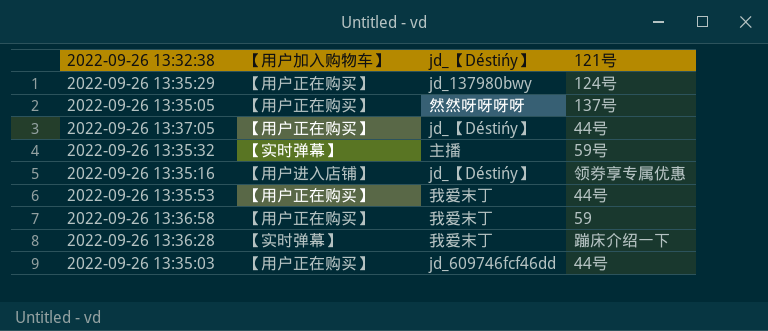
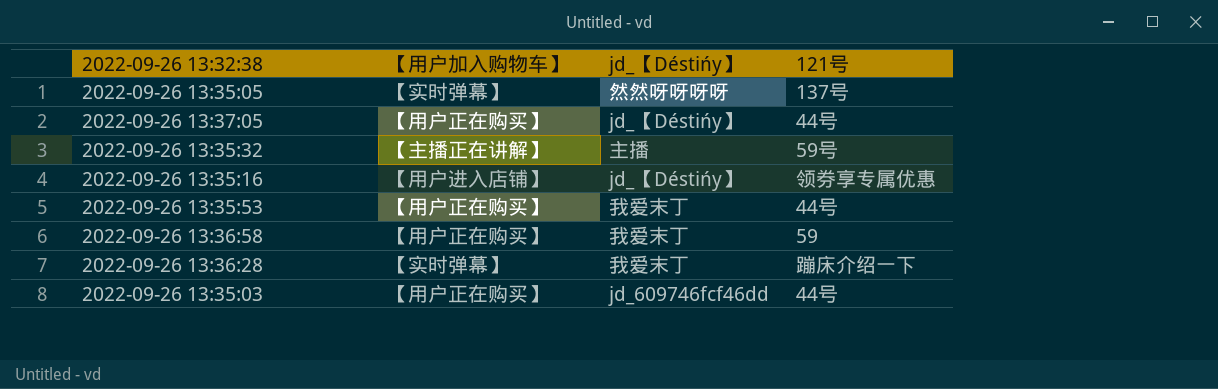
row 2022-09-26 13:35:29: 【用户正在购买】 | jd_137980bwy | 124号 -> none
2022-09-26 13:35:05 | 【用户加入购物车】: 【用户正在购买】 -> 【实时弹幕】
2022-09-26 13:35:32 | 【用户加入购物车】: 【实时弹幕】 -> 【主播正在讲解】

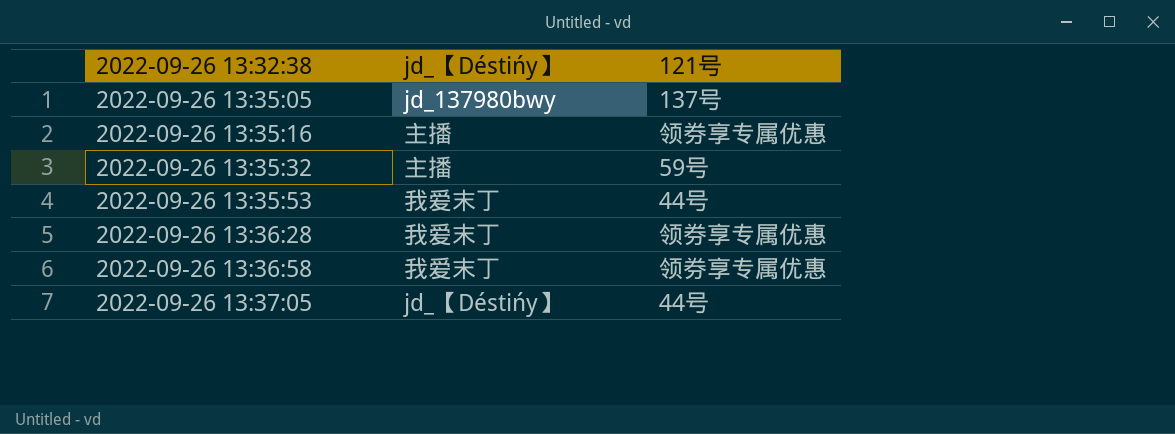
row order: none -> 2022-09-26 13:32:38 ascending
column 【用户加入购物车】 | position: 2 -> none
row 2022-09-26 13:35:03: 【用户正在购买】 | jd_609746fcf46dd | 44号 -> none
2022-09-26 13:35:05 | jd_【Déstińy】: 然然呀呀呀呀 -> jd_137980bwy
2022-09-26 13:35:16 | jd_【Déstińy】: jd_【Déstińy】 -> 主播
2022-09-26 13:36:28 | 121号: 蹦床介绍一下 -> 领券享专属优惠
2022-09-26 13:36:58 | 121号: 59 -> 领券享专属优惠

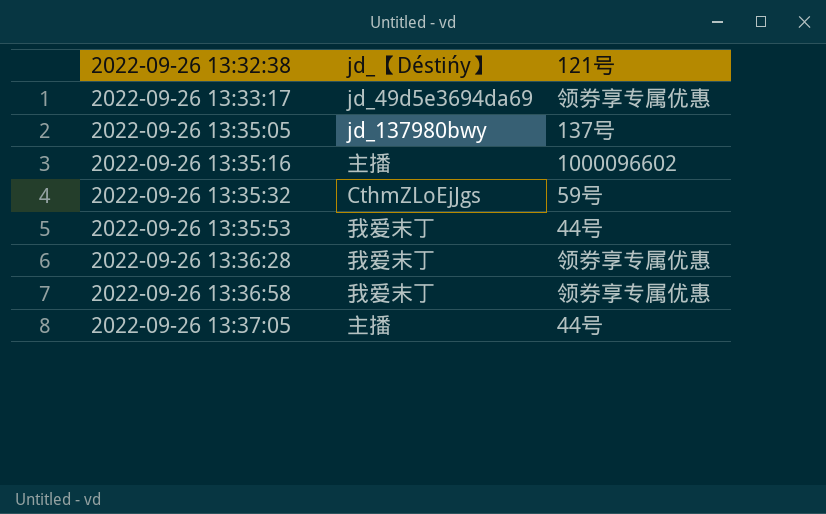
row 2022-09-26 13:33:17: none -> jd_49d5e3694da69 | 领券享专属优惠
2022-09-26 13:35:16 | 121号: 领券享专属优惠 -> 1000096602
2022-09-26 13:35:32 | jd_【Déstińy】: 主播 -> CthmZLoEjJgs
2022-09-26 13:37:05 | jd_【Déstińy】: jd_【Déstińy】 -> 主播

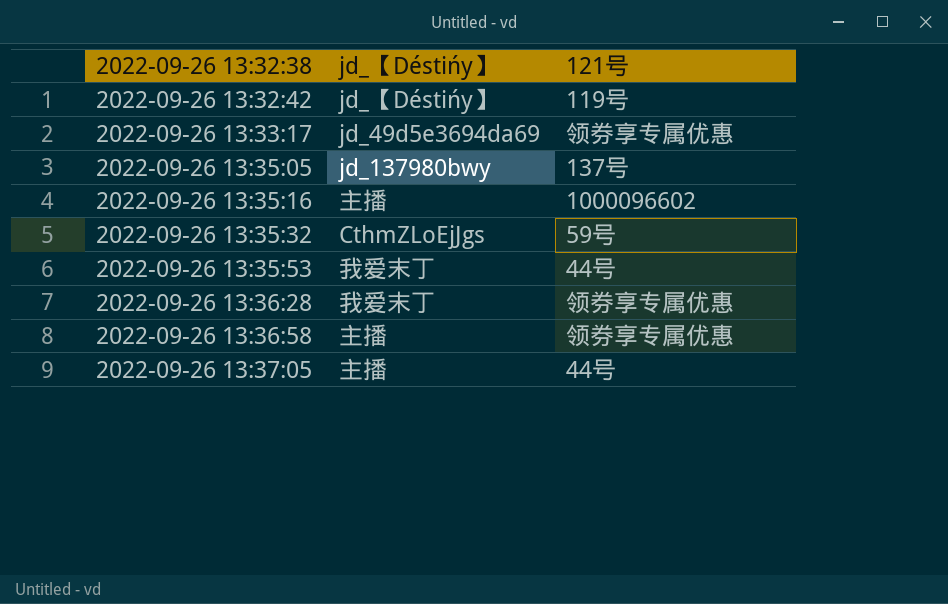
row 2022-09-26 13:32:42: none -> jd_【Déstińy】 | 119号
2022-09-26 13:36:58 | jd_【Déstińy】: 我爱末丁 -> 主播

